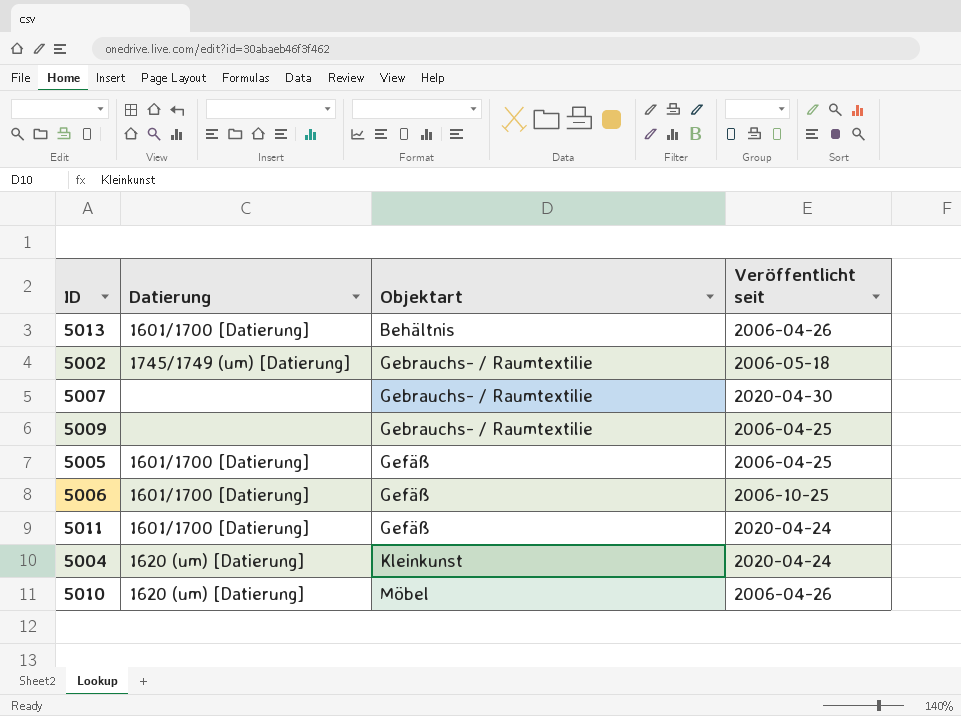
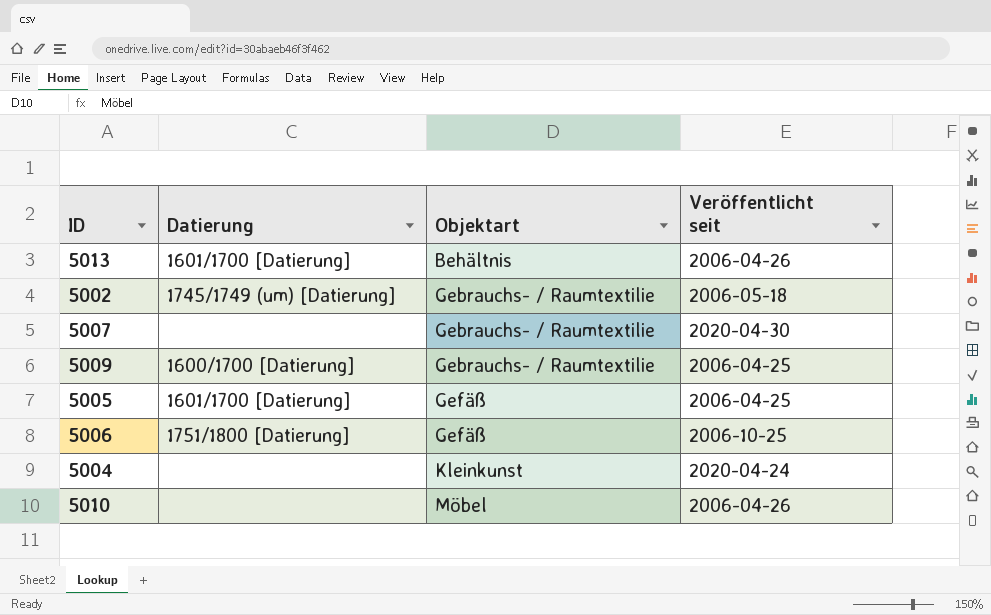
row 5011: 1601/1700 [Datierung] | Gefäß | 2020-04-24 -> none
5009 | Datierung: none -> 1600/1700 [Datierung]
5006 | Datierung: 1601/1700 [Datierung] -> 1751/1800 [Datierung]
5004 | Datierung: 1620 (um) [Datierung] -> none
5010 | Datierung: 1620 (um) [Datierung] -> none

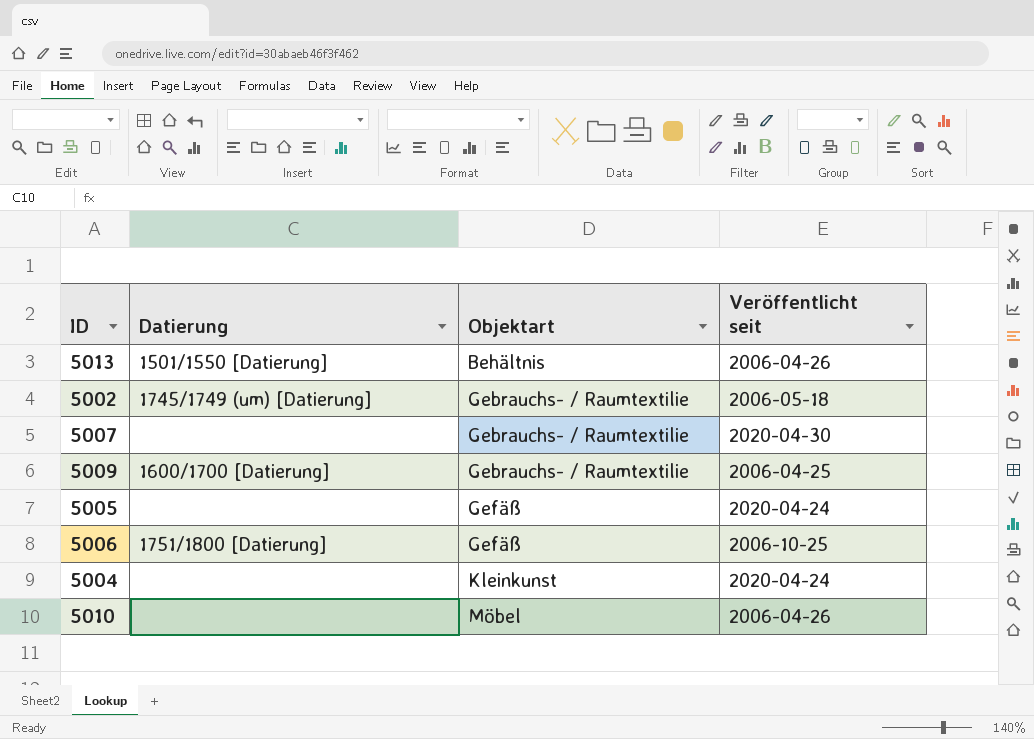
5013 | Datierung: 1601/1700 [Datierung] -> 1501/1550 [Datierung]
5005 | Datierung: 1601/1700 [Datierung] -> none
5005 | Veröffentlicht seit: 2006-04-25 -> 2020-04-24

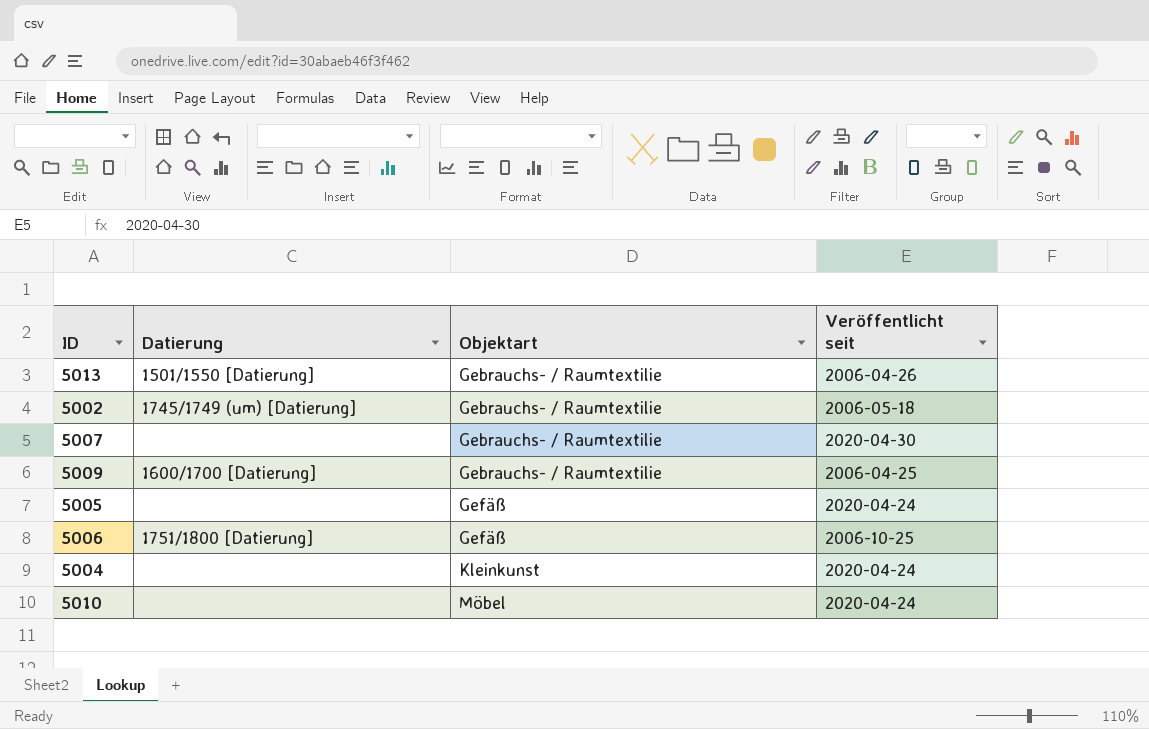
5013 | Objektart: Behältnis -> Gebrauchs- / Raumtextilie
5010 | Veröffentlicht seit: 2006-04-26 -> 2020-04-24

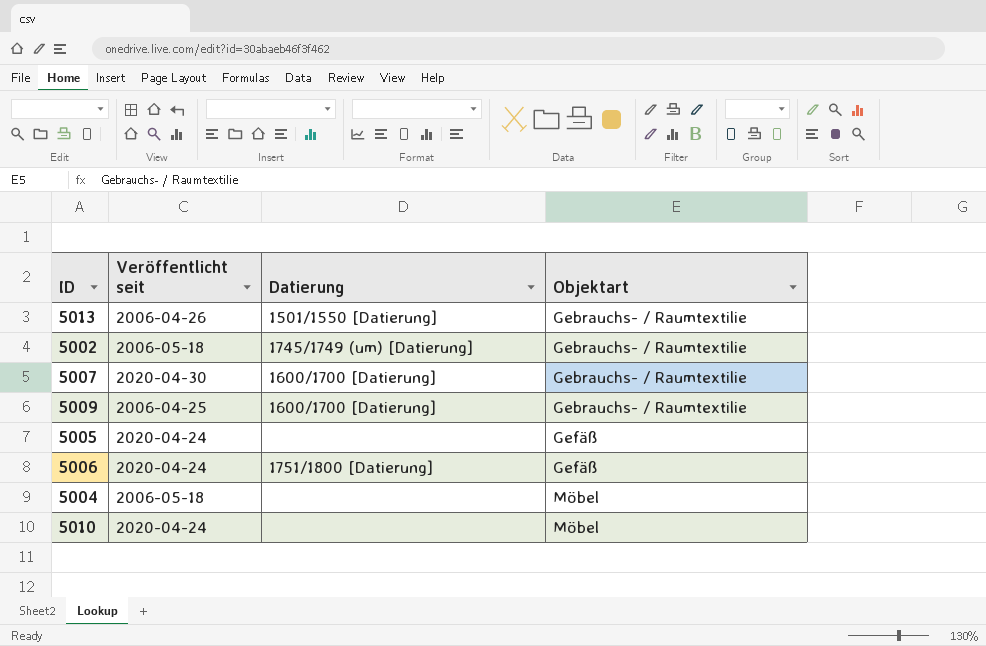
column Veröffentlicht seit | position: 4 -> 2
5007 | Datierung: none -> 1600/1700 [Datierung]
5006 | Veröffentlicht seit: 2006-10-25 -> 2020-04-24
5004 | Veröffentlicht seit: 2020-04-24 -> 2006-05-18
5004 | Objektart: Kleinkunst -> Möbel

